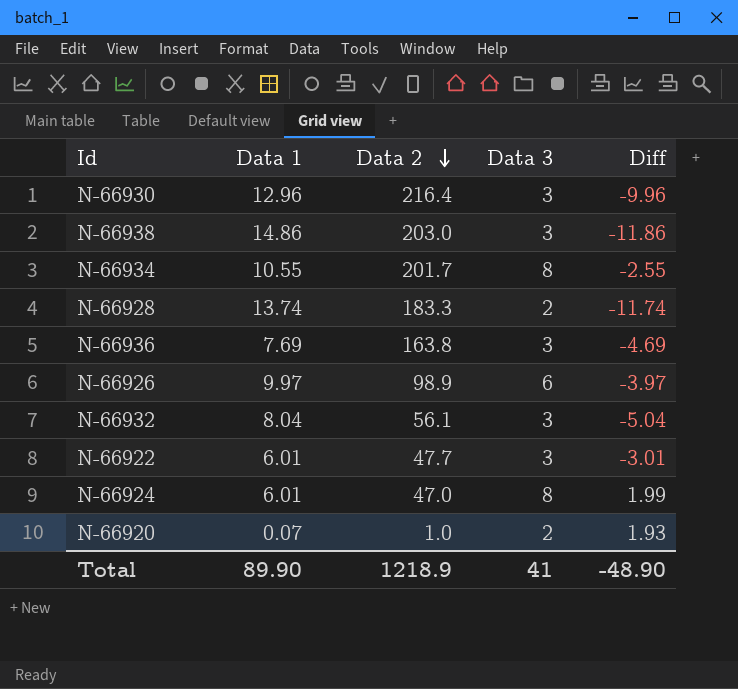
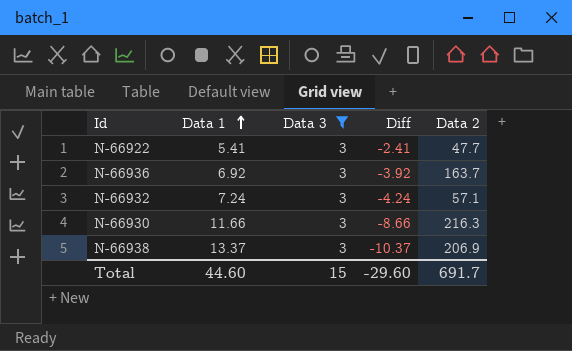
filter: none -> Data 3 = 3
row order: Data 2 descending -> Data 1 ascending
column Data 2 | position: 3 -> 5
N-66922 | Data 1: 6.01 -> 5.41
N-66922 | Diff: -3.01 -> -2.41
N-66936 | Data 1: 7.69 -> 6.92
N-66936 | Diff: -4.69 -> -3.92
N-66936 | Data 2: 163.8 -> 163.7
N-66932 | Data 1: 8.04 -> 7.24
N-66932 | Diff: -5.04 -> -4.24
N-66932 | Data 2: 56.1 -> 57.1
N-66930 | Data 1: 12.96 -> 11.66
N-66930 | Diff: -9.96 -> -8.66
N-66930 | Data 2: 216.4 -> 216.3
N-66938 | Data 1: 14.86 -> 13.37
N-66938 | Diff: -11.86 -> -10.37
N-66938 | Data 2: 203.0 -> 206.9
Total | Data 1: 89.90 -> 44.60
Total | Data 3: 41 -> 15
Total | Diff: -48.90 -> -29.60
Total | Data 2: 1218.9 -> 691.7

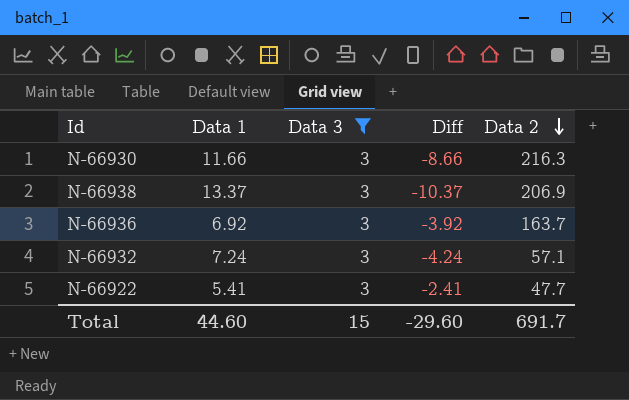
row order: Data 1 ascending -> Data 2 descending

